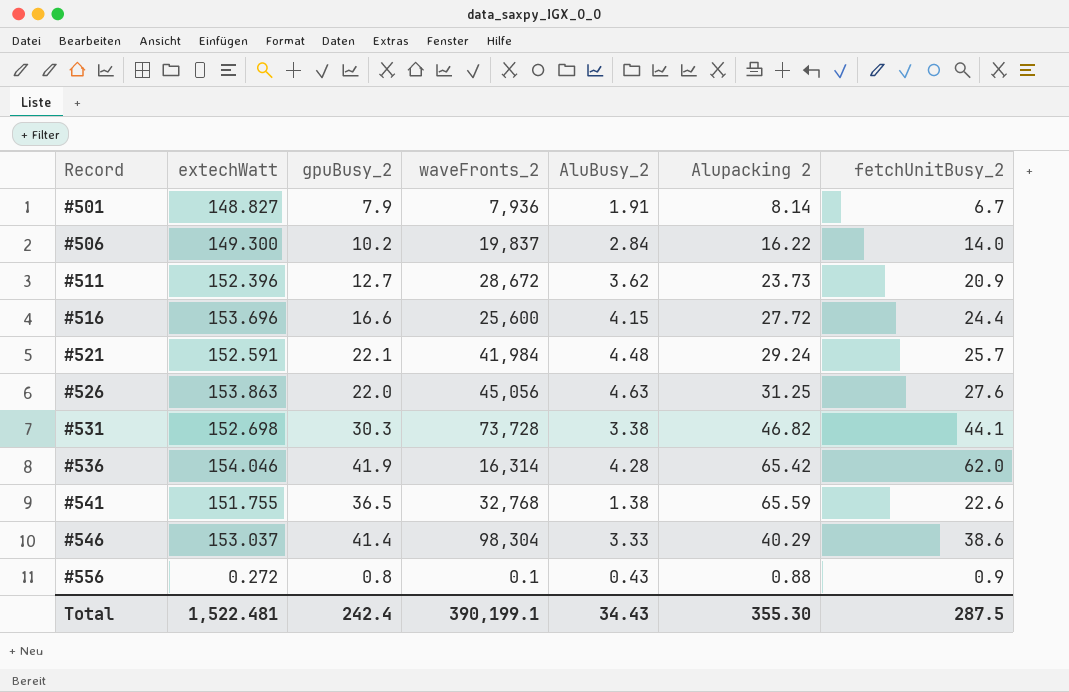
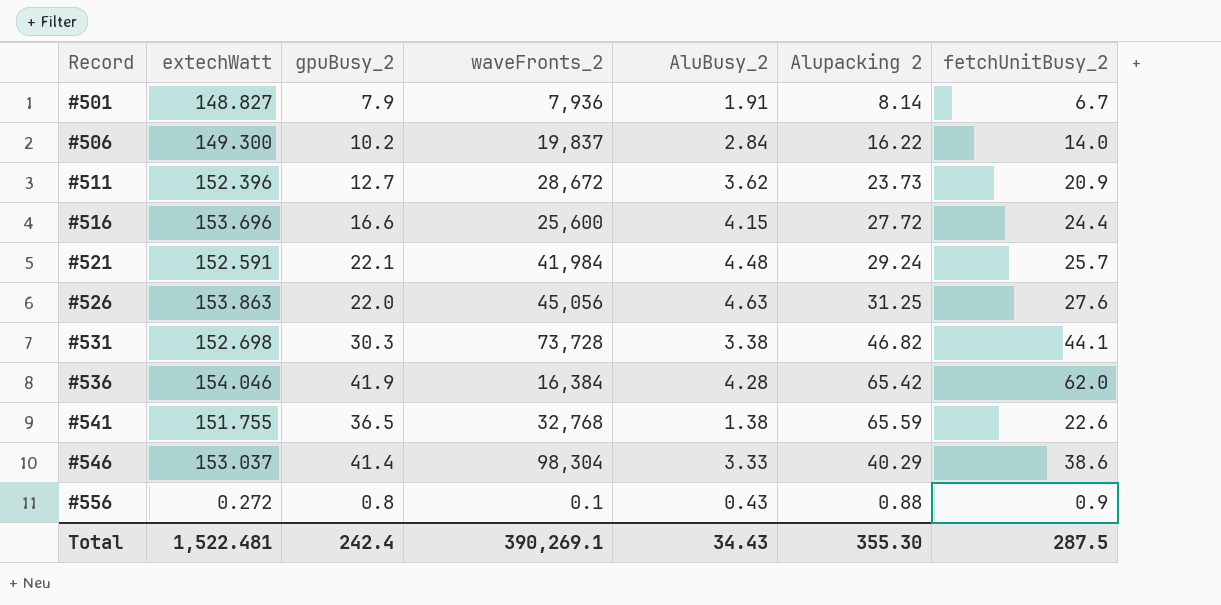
#536 | waveFronts_2: 16,314 -> 16,384
Total | waveFronts_2: 390,199.1 -> 390,269.1

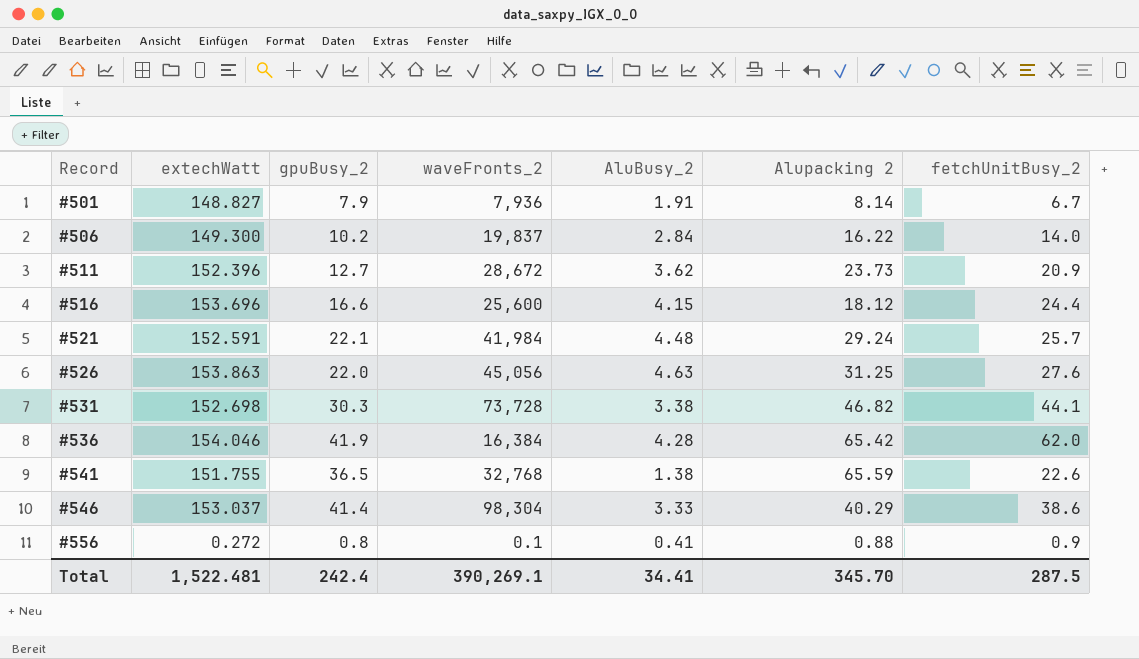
#516 | Alupacking 2: 27.72 -> 18.12
#556 | AluBusy_2: 0.43 -> 0.41
Total | AluBusy_2: 34.43 -> 34.41
Total | Alupacking 2: 355.30 -> 345.70

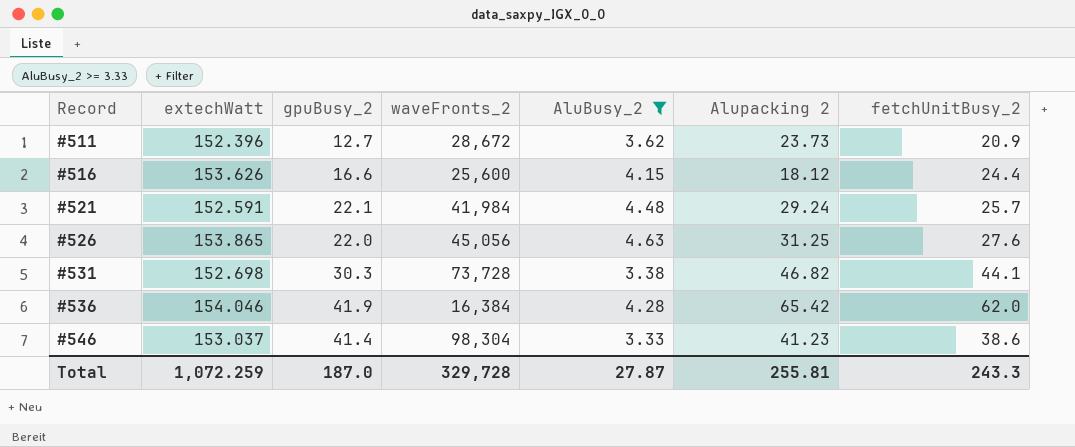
filter: none -> AluBusy_2 >= 3.33
#516 | extechWatt: 153.696 -> 153.626
#526 | extechWatt: 153.863 -> 153.865
#546 | Alupacking 2: 40.29 -> 41.23
Total | extechWatt: 1,522.481 -> 1,072.259
Total | gpuBusy_2: 242.4 -> 187.0
Total | waveFronts_2: 390,269.1 -> 329,728
Total | AluBusy_2: 34.41 -> 27.87
Total | Alupacking 2: 345.70 -> 255.81
Total | fetchUnitBusy_2: 287.5 -> 243.3

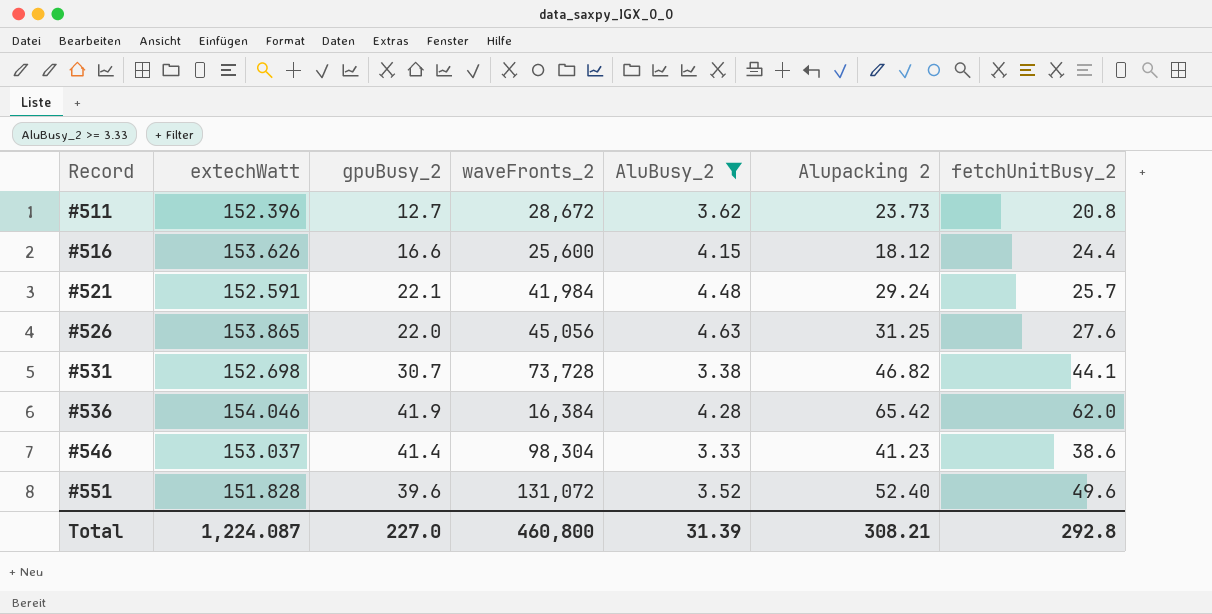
#511 | fetchUnitBusy_2: 20.9 -> 20.8
#531 | gpuBusy_2: 30.3 -> 30.7
row #551: none -> 151.828 | 39.6 | 131,072 | 3.52 | 52.40 | 49.6
Total | extechWatt: 1,072.259 -> 1,224.087
Total | gpuBusy_2: 187.0 -> 227.0
Total | waveFronts_2: 329,728 -> 460,800
Total | AluBusy_2: 27.87 -> 31.39
Total | Alupacking 2: 255.81 -> 308.21
Total | fetchUnitBusy_2: 243.3 -> 292.8

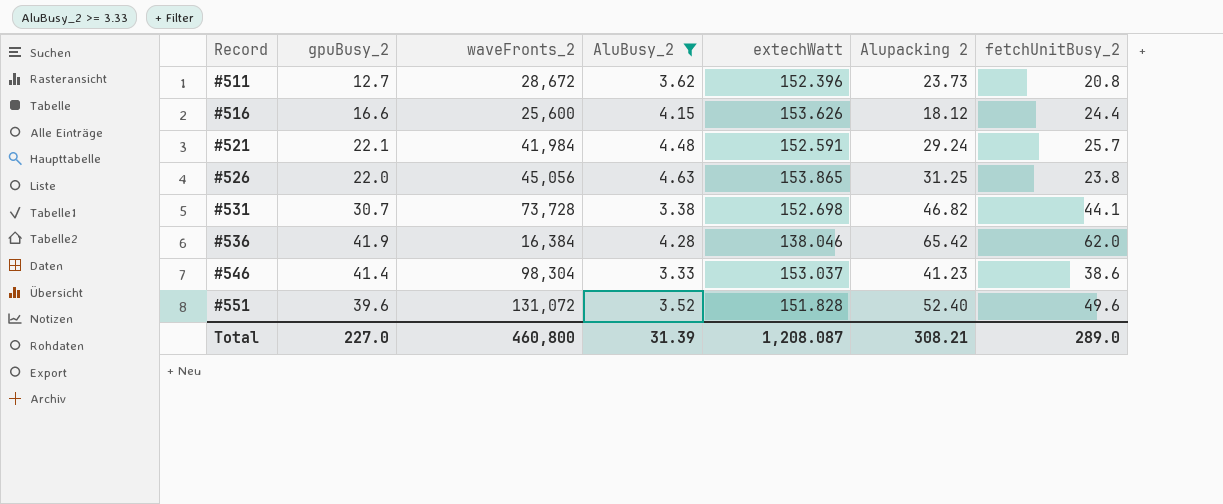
column extechWatt | position: 2 -> 5
#526 | fetchUnitBusy_2: 27.6 -> 23.8
#536 | extechWatt: 154.046 -> 138.046
Total | extechWatt: 1,224.087 -> 1,208.087
Total | fetchUnitBusy_2: 292.8 -> 289.0

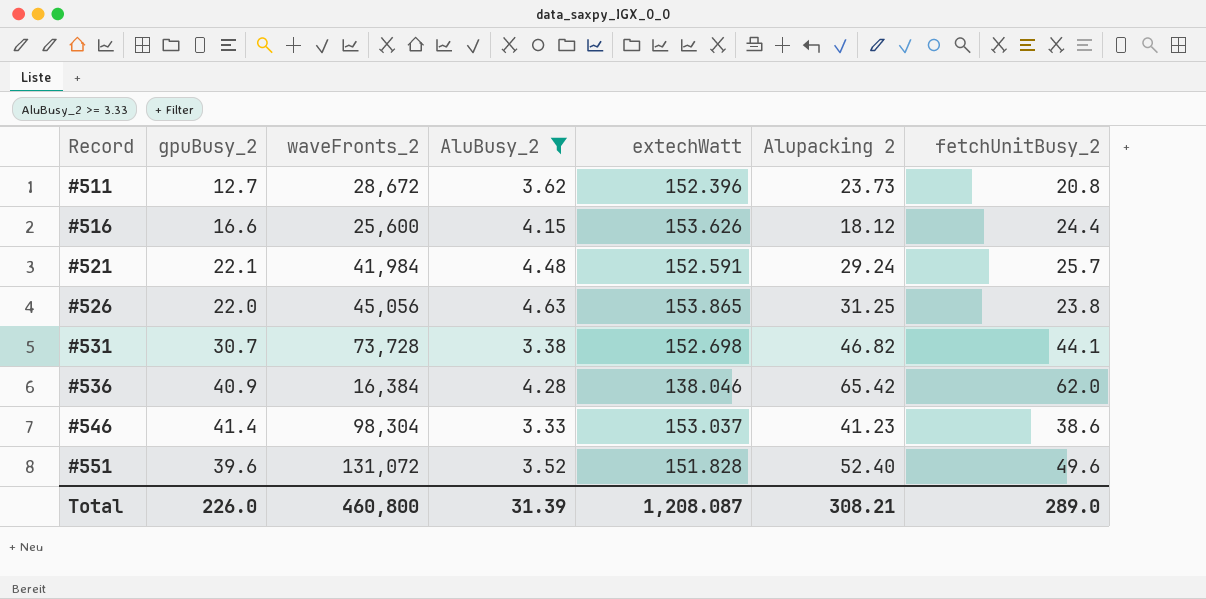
#536 | gpuBusy_2: 41.9 -> 40.9
Total | gpuBusy_2: 227.0 -> 226.0

